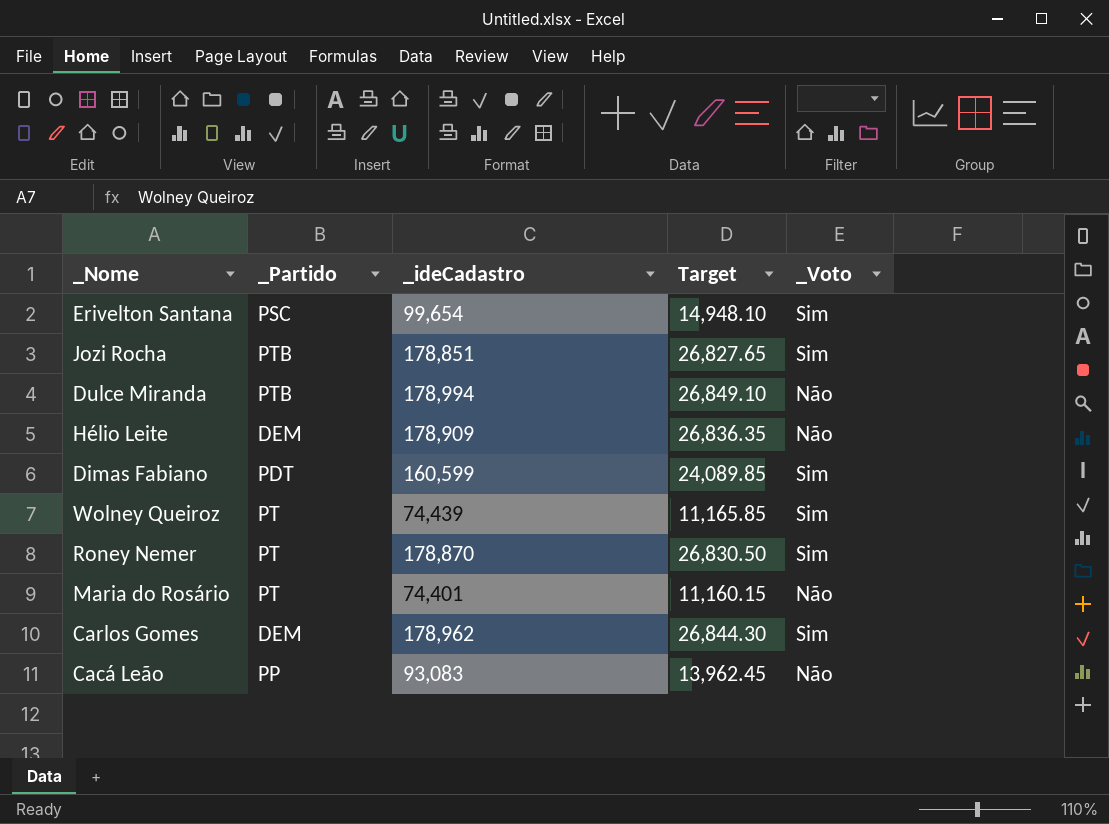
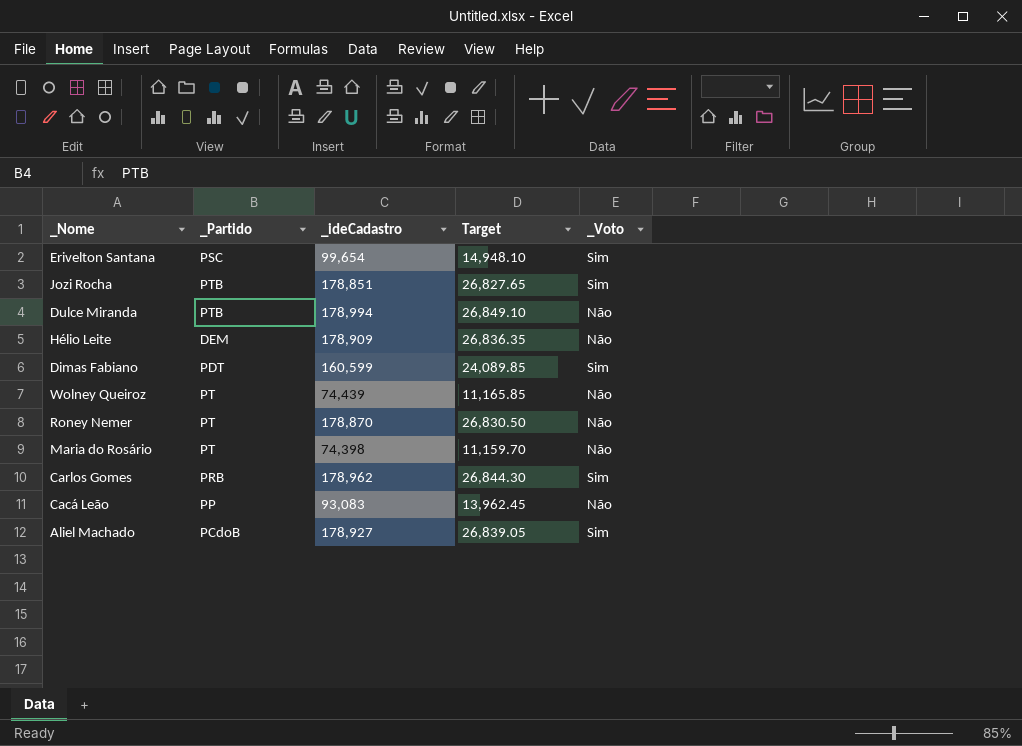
Wolney Queiroz | _Voto: Sim -> Não
Roney Nemer | _Voto: Sim -> Não
Maria do Rosário | _ideCadastro: 74,401 -> 74,398
Maria do Rosário | Target: 11,160.15 -> 11,159.70
Carlos Gomes | _Partido: DEM -> PRB
row Aliel Machado: none -> PCdoB | 178,927 | 26,839.05 | Sim

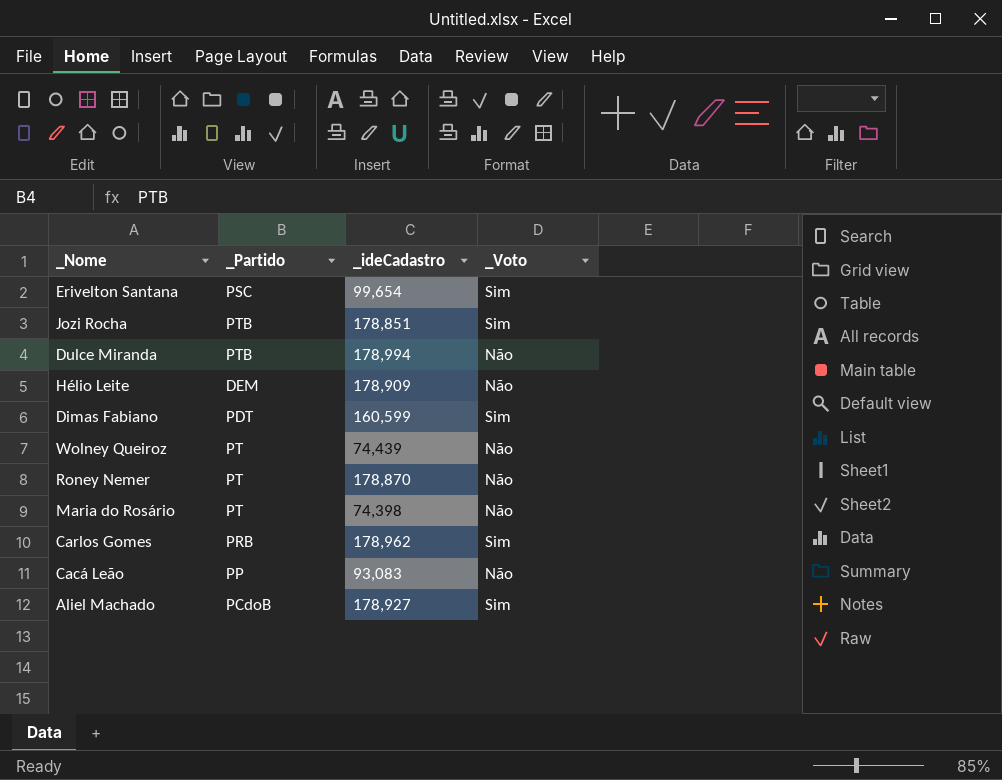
column Target | formula: [_ideCadastro] * 0.15 -> none

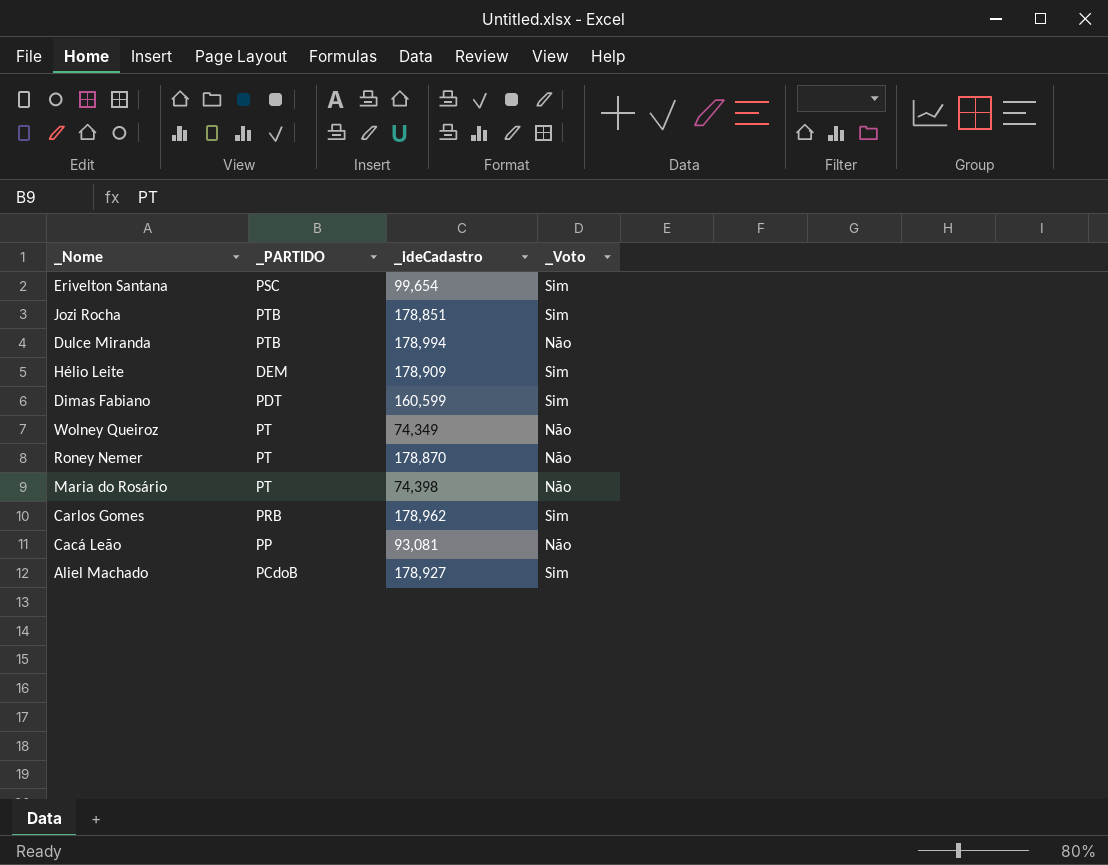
column name: _Partido -> _PARTIDO
Hélio Leite | _Voto: Não -> Sim
Wolney Queiroz | _ideCadastro: 74,439 -> 74,349
Cacá Leão | _ideCadastro: 93,083 -> 93,081

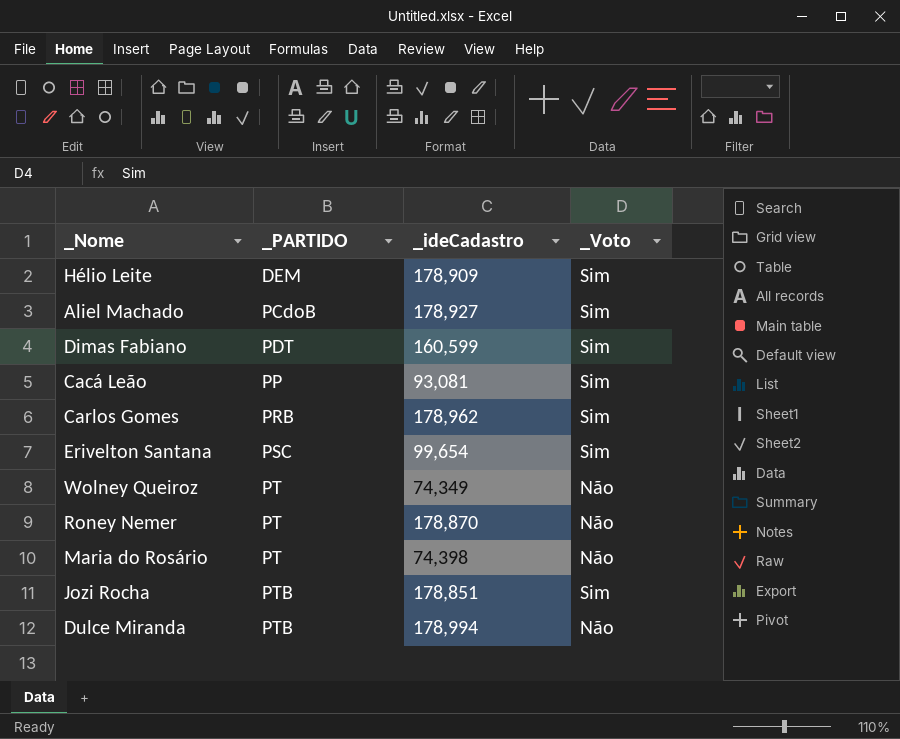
row order: none -> _PARTIDO ascending
Cacá Leão | _Voto: Não -> Sim

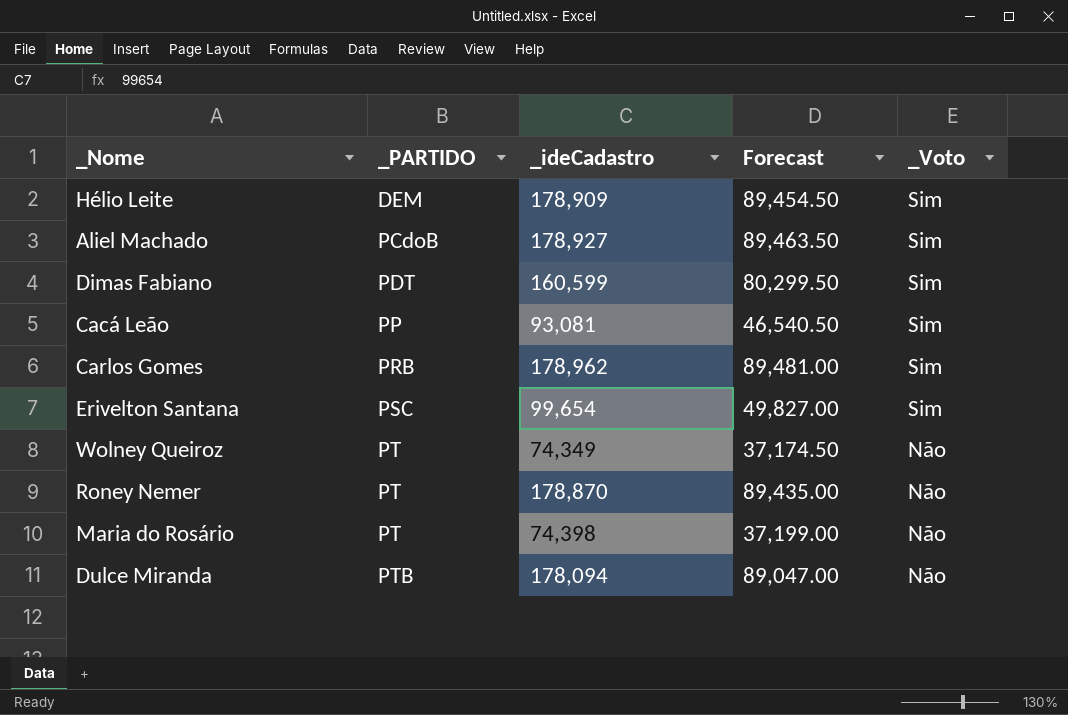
column Forecast | formula: none -> [_ideCadastro] * 0.5
row Jozi Rocha: PTB | 178,851 | Sim -> none
Dulce Miranda | _ideCadastro: 178,994 -> 178,094

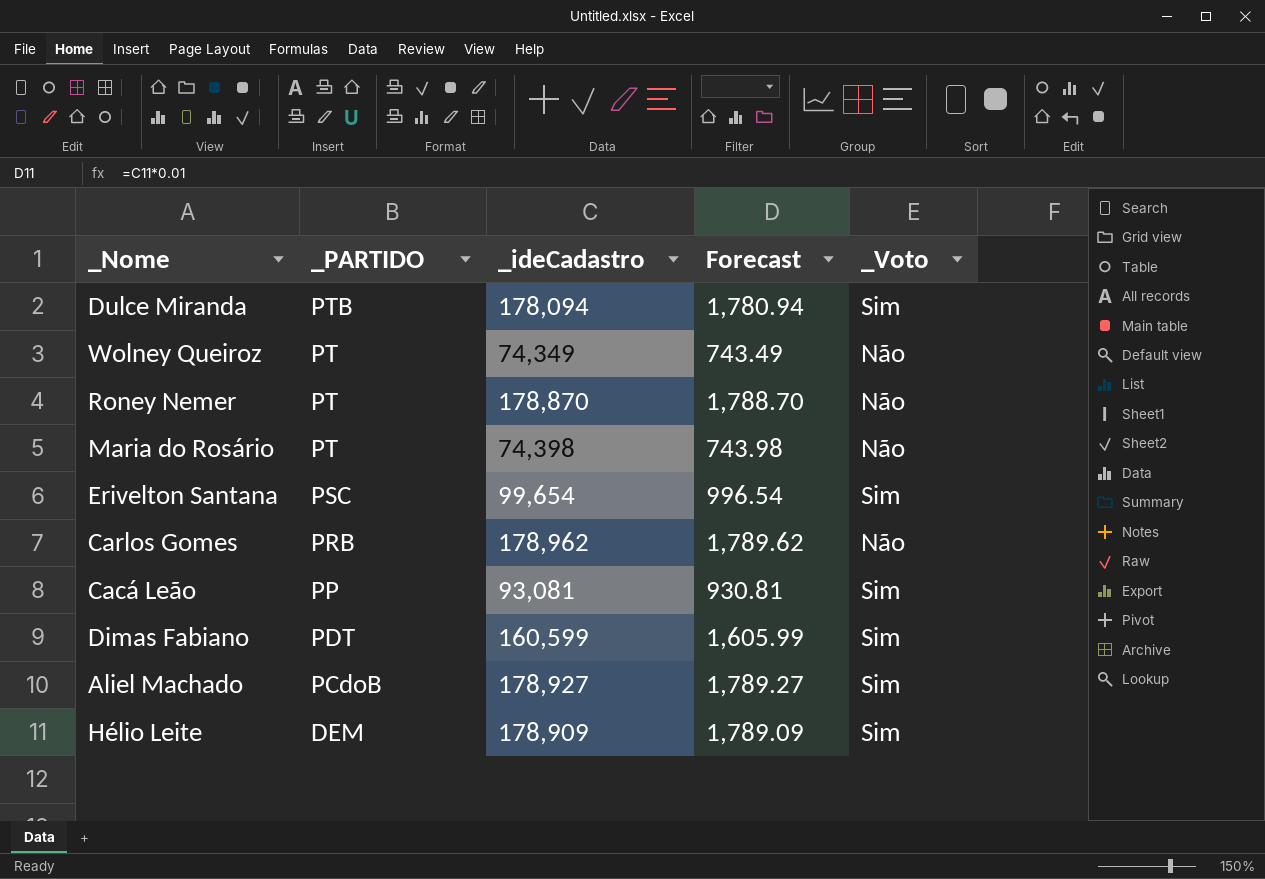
row order: _PARTIDO ascending -> _PARTIDO descending
column Forecast | formula: [_ideCadastro] * 0.5 -> [_ideCadastro] * 0.01
Dulce Miranda | _Voto: Não -> Sim
Carlos Gomes | _Voto: Sim -> Não

